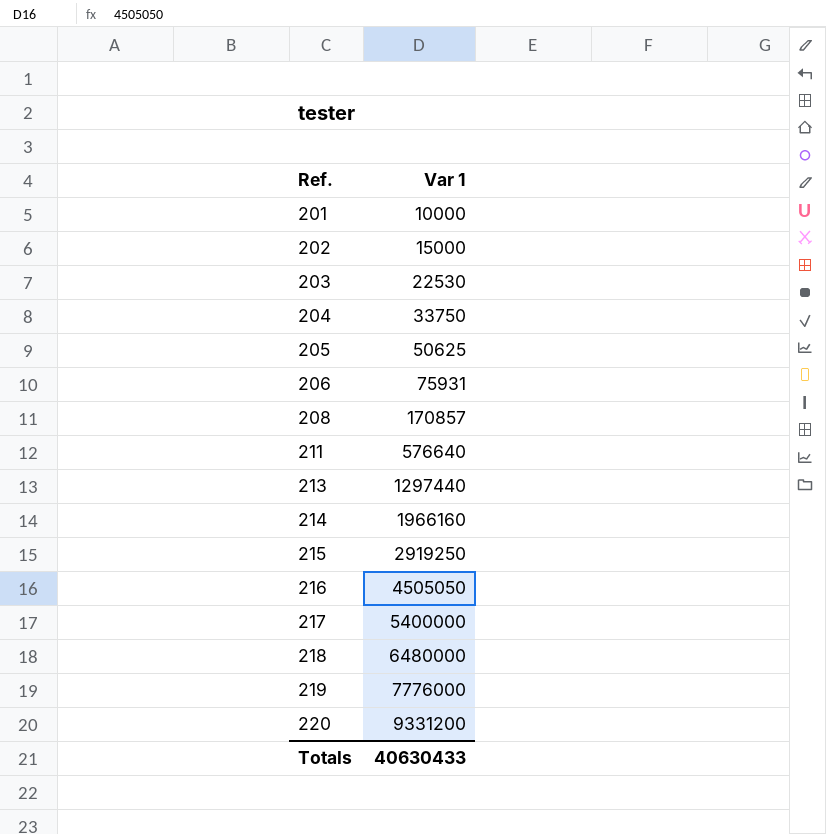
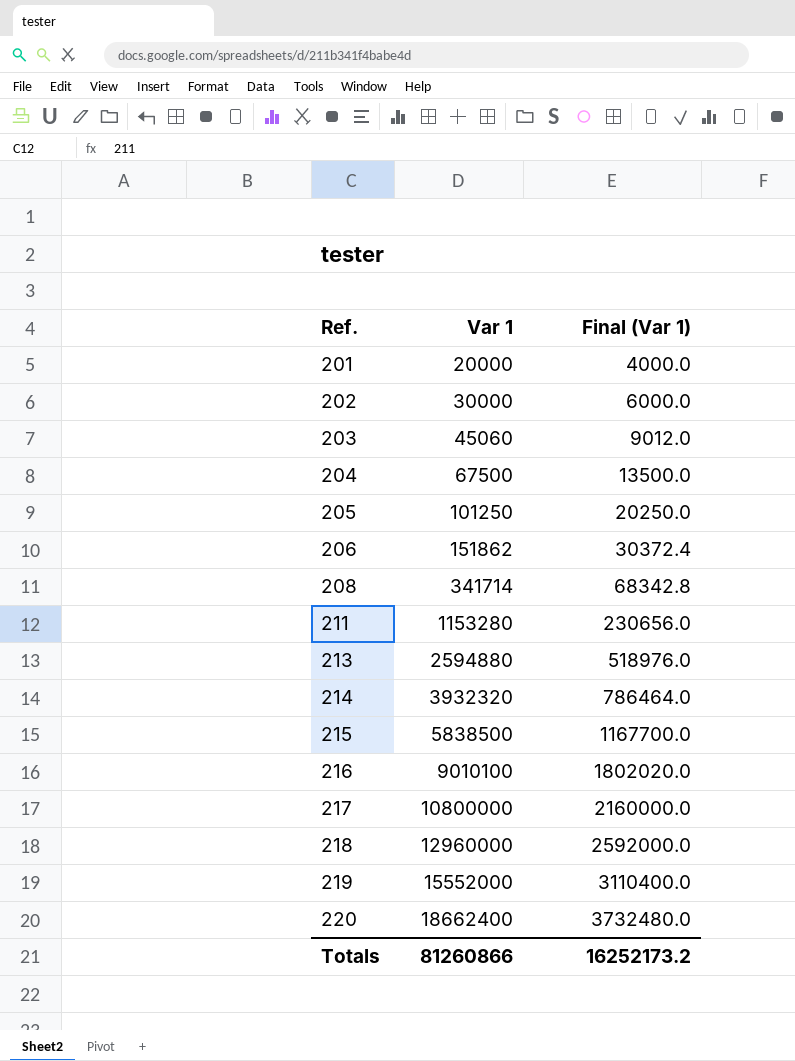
column Final (Var 1) | formula: none -> [Var 1] * 0.2
201 | Var 1: 10000 -> 20000
202 | Var 1: 15000 -> 30000
203 | Var 1: 22530 -> 45060
204 | Var 1: 33750 -> 67500
205 | Var 1: 50625 -> 101250
206 | Var 1: 75931 -> 151862
208 | Var 1: 170857 -> 341714
211 | Var 1: 576640 -> 1153280
213 | Var 1: 1297440 -> 2594880
214 | Var 1: 1966160 -> 3932320
215 | Var 1: 2919250 -> 5838500
216 | Var 1: 4505050 -> 9010100
217 | Var 1: 5400000 -> 10800000
218 | Var 1: 6480000 -> 12960000
219 | Var 1: 7776000 -> 15552000
220 | Var 1: 9331200 -> 18662400
Totals | Var 1: 40630433 -> 81260866

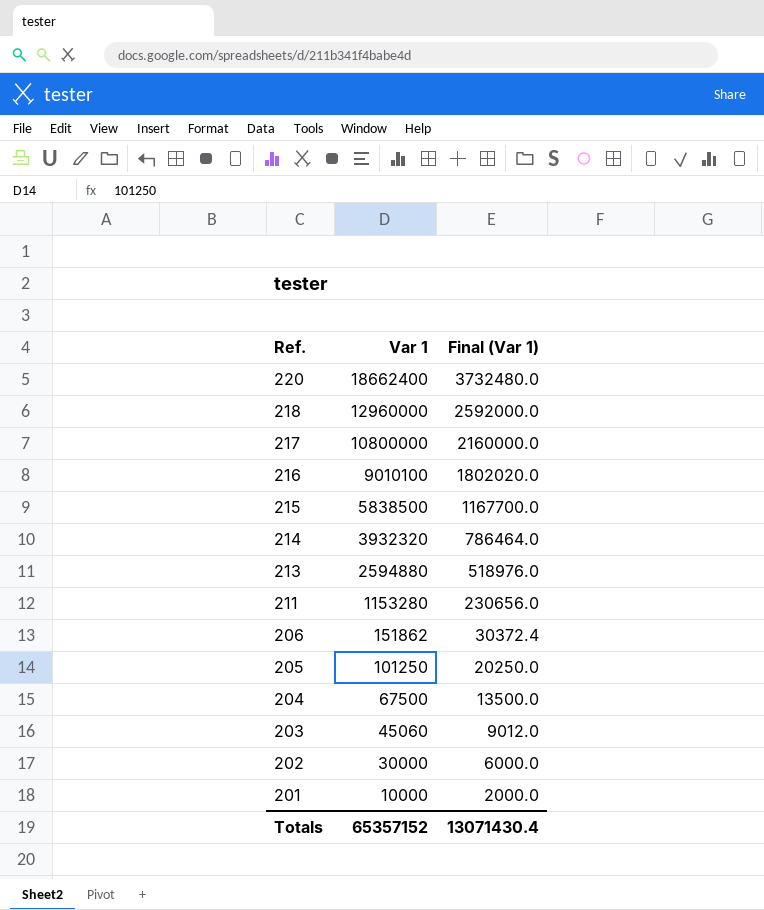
row order: Ref. ascending -> Ref. descending
row 208: 341714 | 68342.8 -> none
row 219: 15552000 | 3110400.0 -> none
201 | Var 1: 20000 -> 10000
201 | Final (Var 1): 4000.0 -> 2000.0
Totals | Var 1: 81260866 -> 65357152
Totals | Final (Var 1): 16252173.2 -> 13071430.4

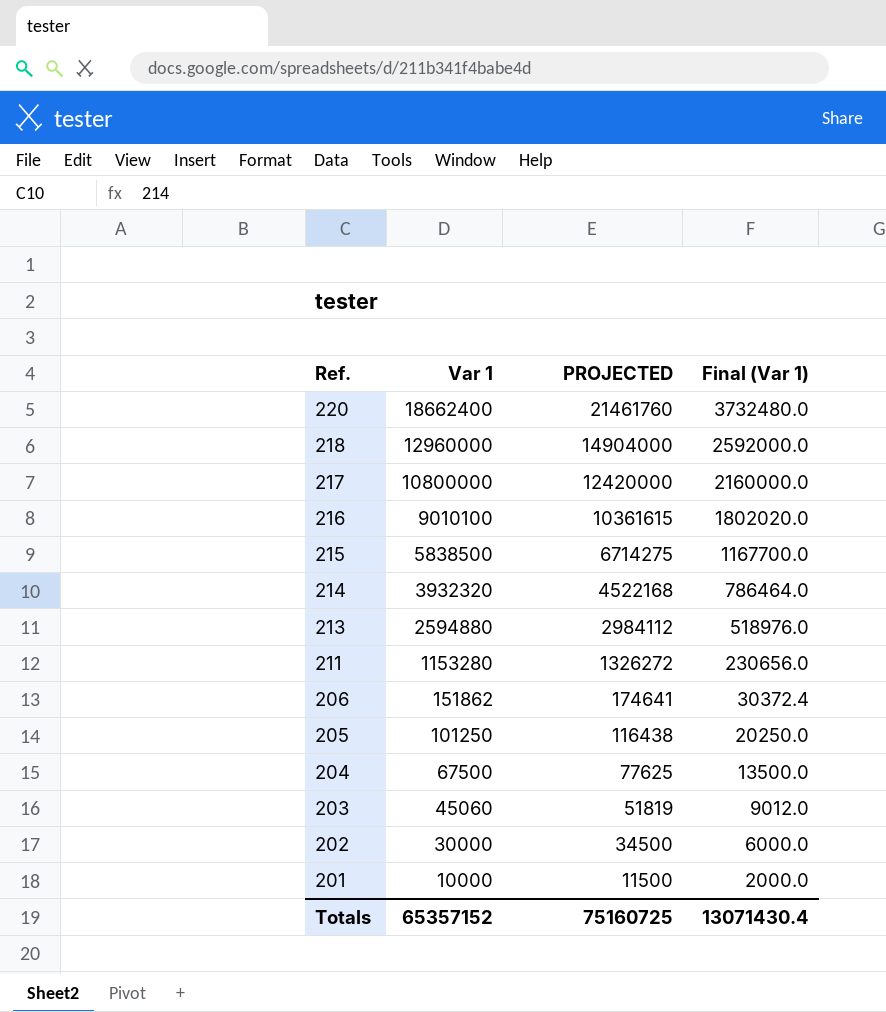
column PROJECTED | formula: none -> [Var 1] * 1.15

